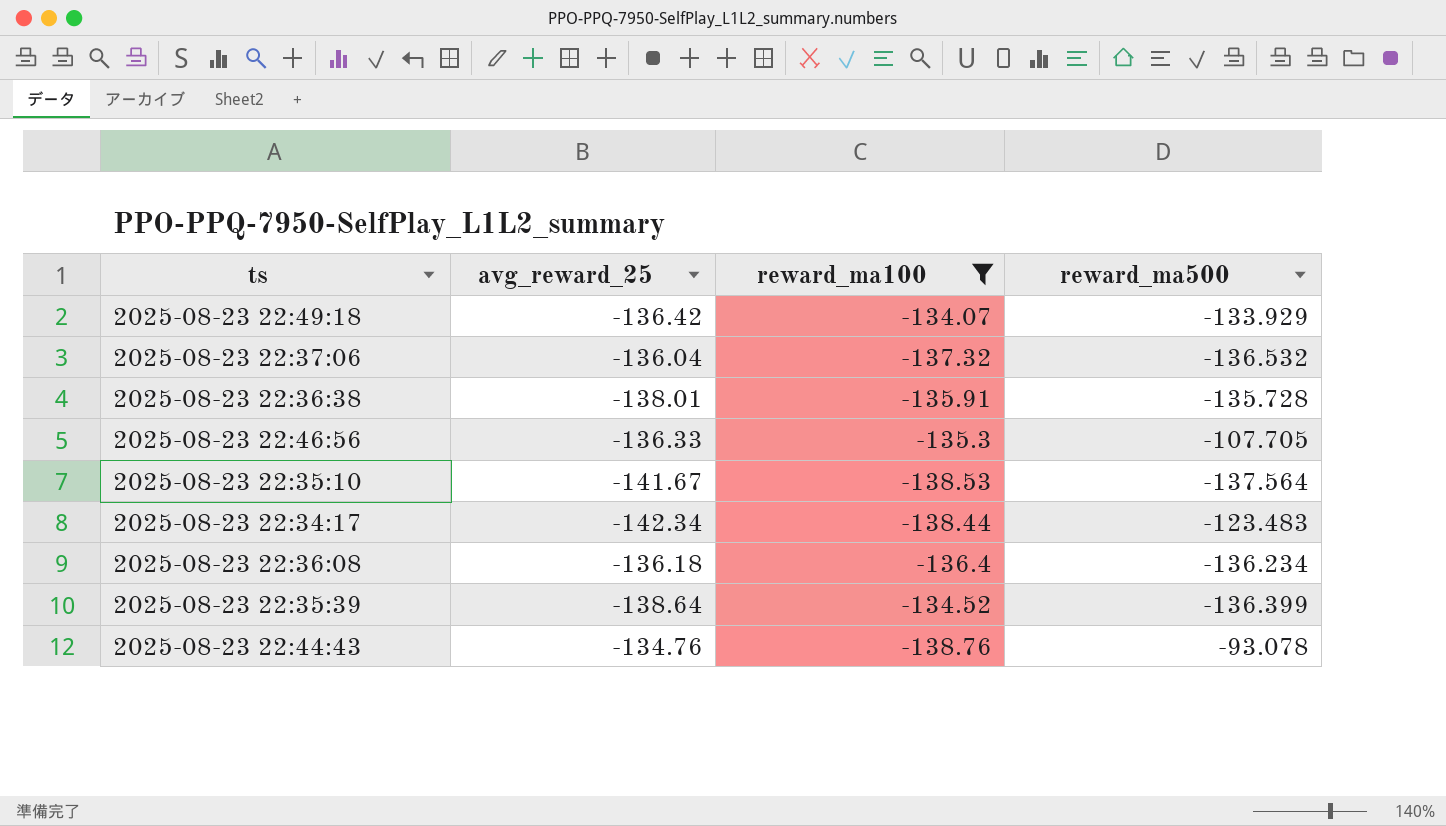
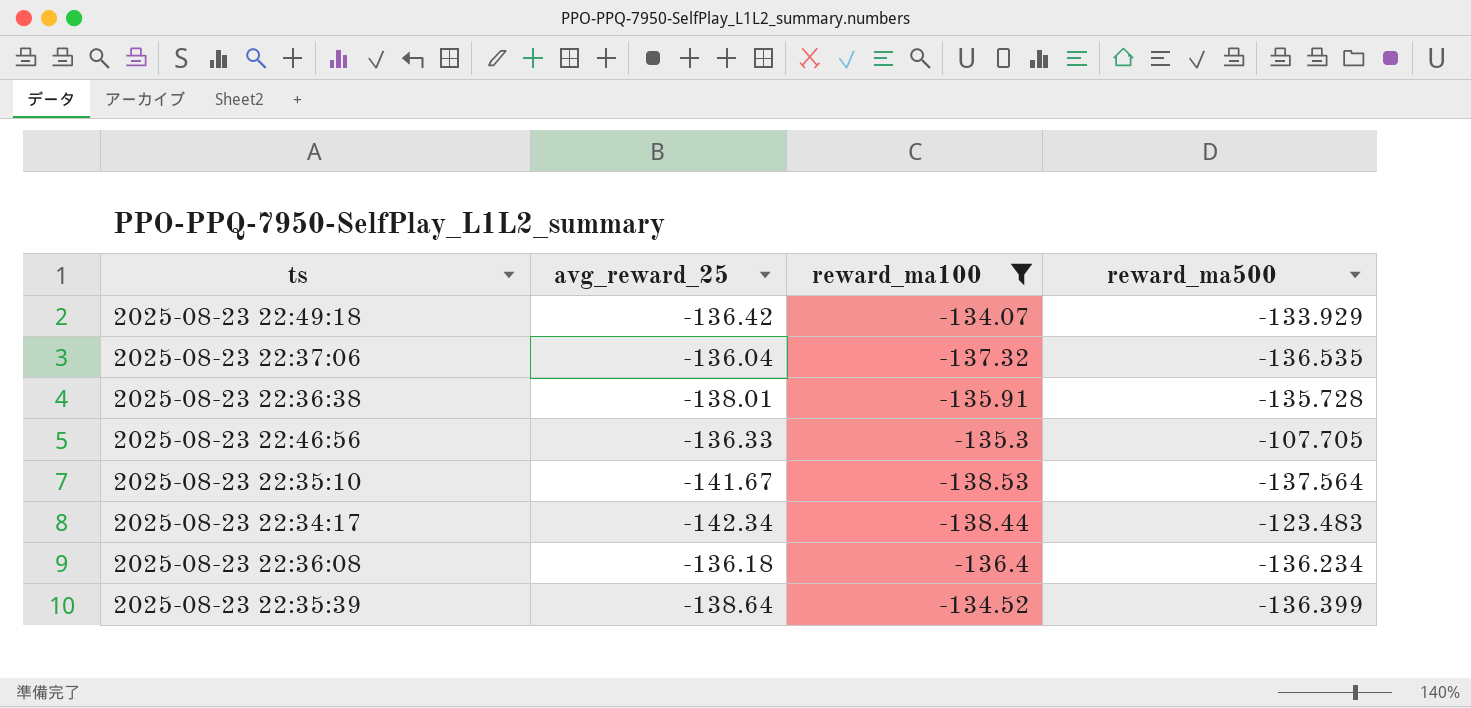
row 2025-08-23 22:44:43: -134.76 | -138.76 | -93.078 -> none
2025-08-23 22:37:06 | reward_ma500: -136.532 -> -136.535

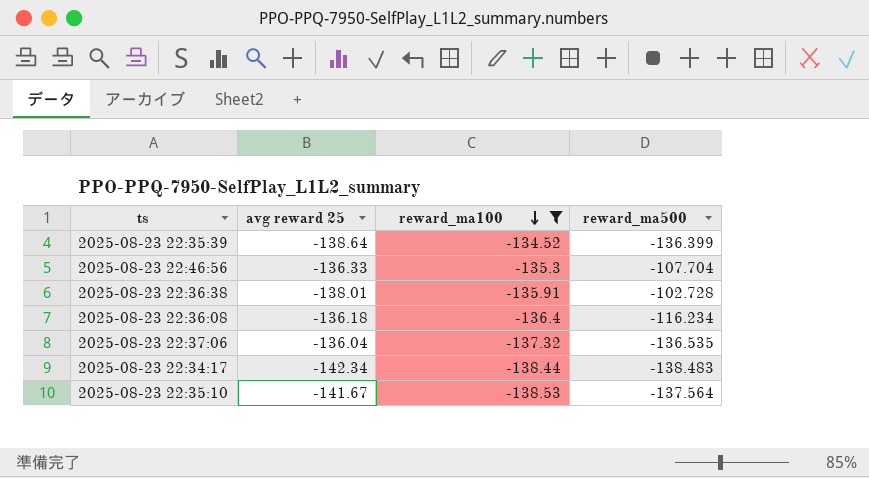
row order: none -> reward_ma100 descending
column name: avg_reward_25 -> avg reward 25
row 2025-08-23 22:49:18: -136.42 | -134.07 | -133.929 -> none
2025-08-23 22:46:56 | reward_ma500: -107.705 -> -107.704
2025-08-23 22:36:38 | reward_ma500: -135.728 -> -102.728
2025-08-23 22:36:08 | reward_ma500: -136.234 -> -116.234
2025-08-23 22:34:17 | reward_ma500: -123.483 -> -138.483

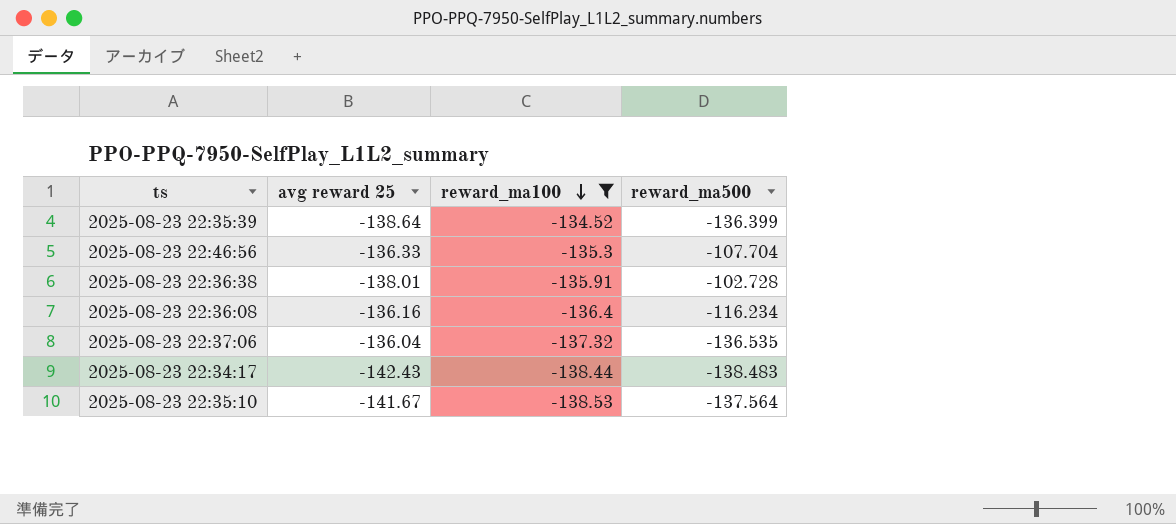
2025-08-23 22:36:08 | avg reward 25: -136.18 -> -136.16
2025-08-23 22:34:17 | avg reward 25: -142.34 -> -142.43

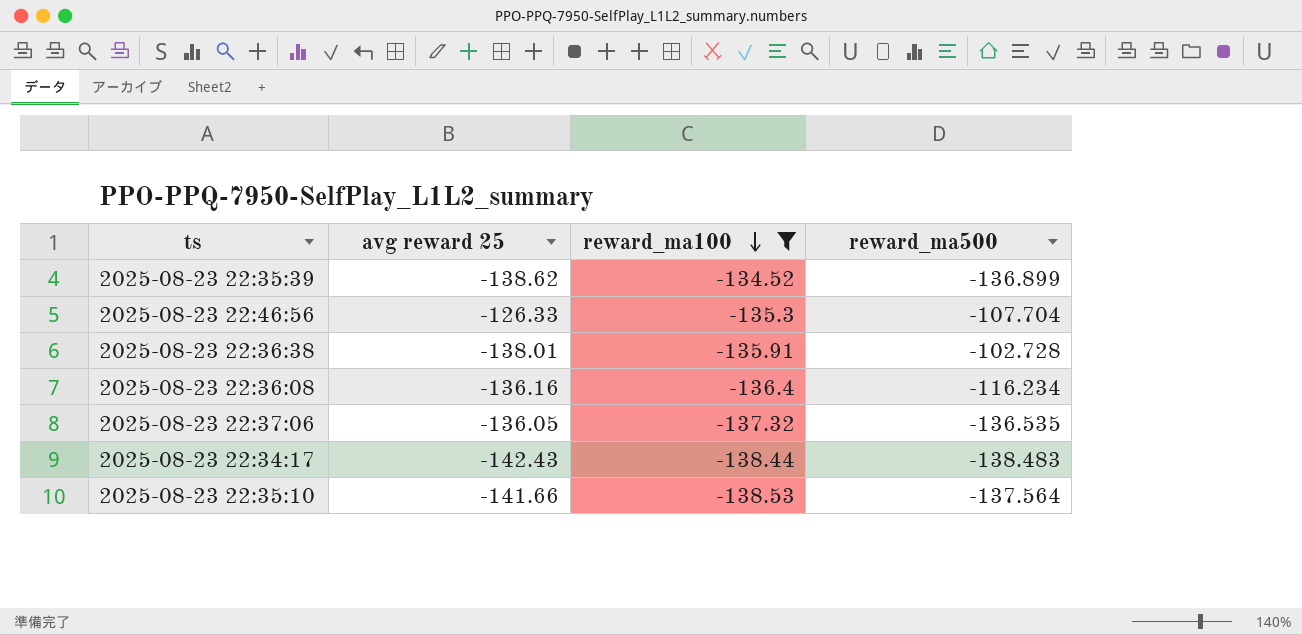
2025-08-23 22:35:39 | avg reward 25: -138.64 -> -138.62
2025-08-23 22:35:39 | reward_ma500: -136.399 -> -136.899
2025-08-23 22:46:56 | avg reward 25: -136.33 -> -126.33
2025-08-23 22:37:06 | avg reward 25: -136.04 -> -136.05
2025-08-23 22:35:10 | avg reward 25: -141.67 -> -141.66

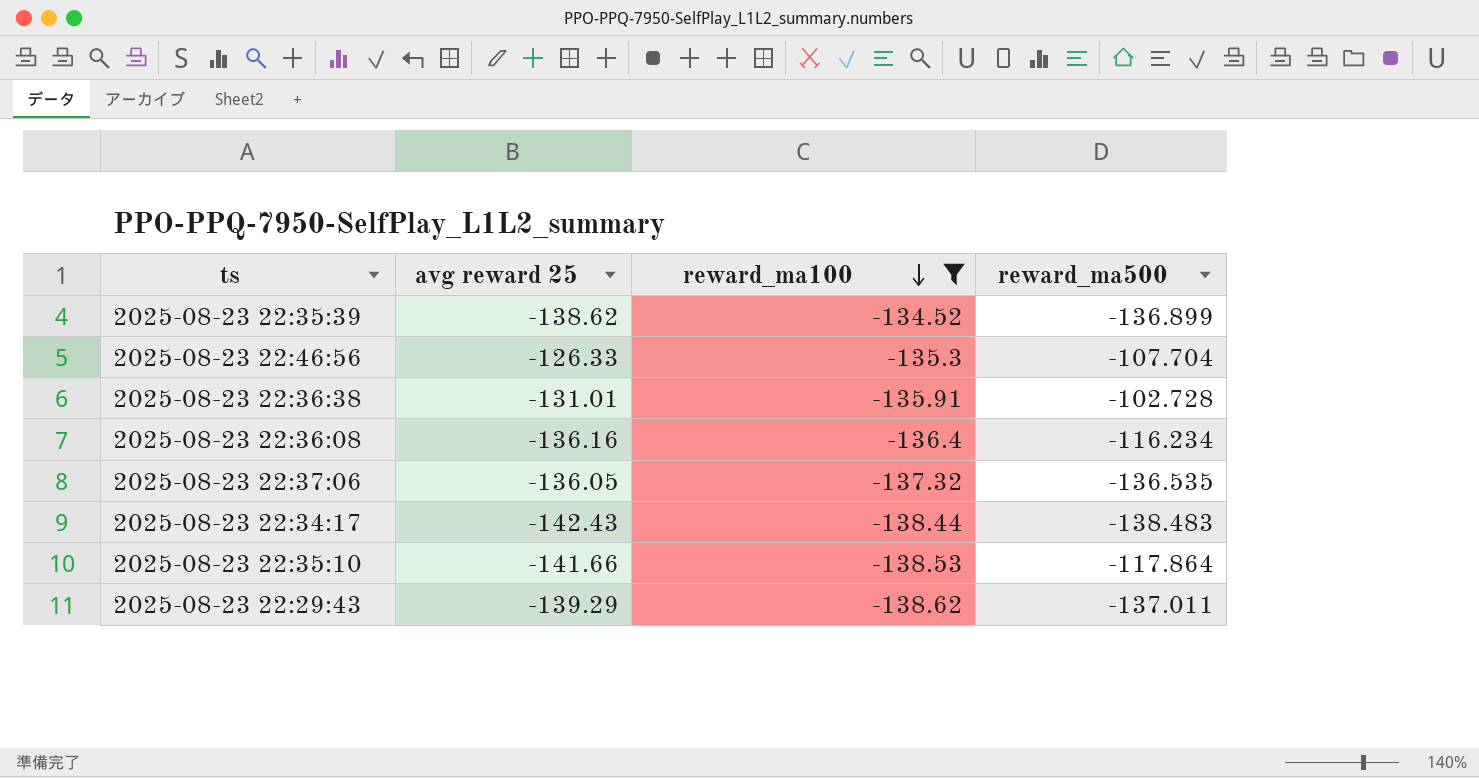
2025-08-23 22:36:38 | avg reward 25: -138.01 -> -131.01
2025-08-23 22:35:10 | reward_ma500: -137.564 -> -117.864
row 2025-08-23 22:29:43: none -> -139.29 | -138.62 | -137.011

